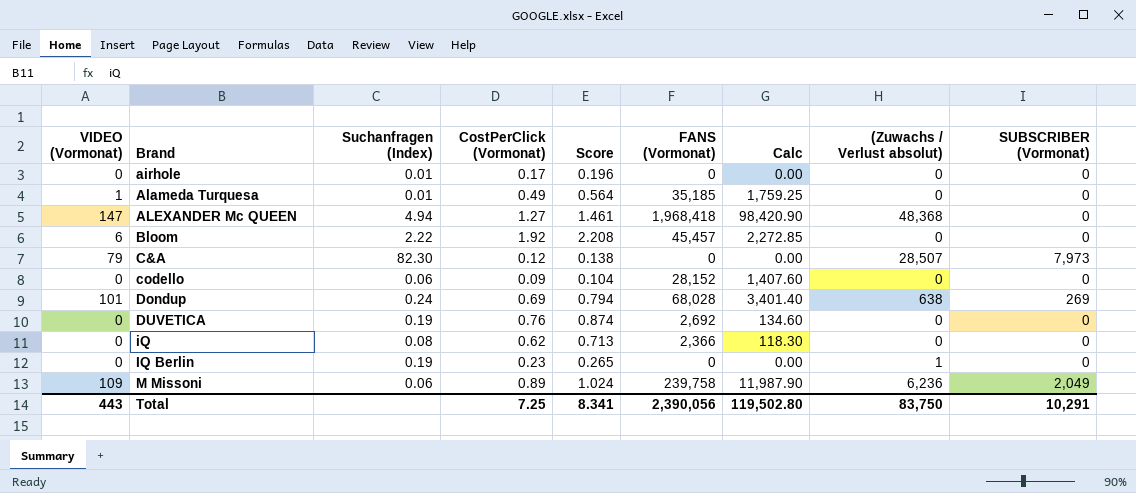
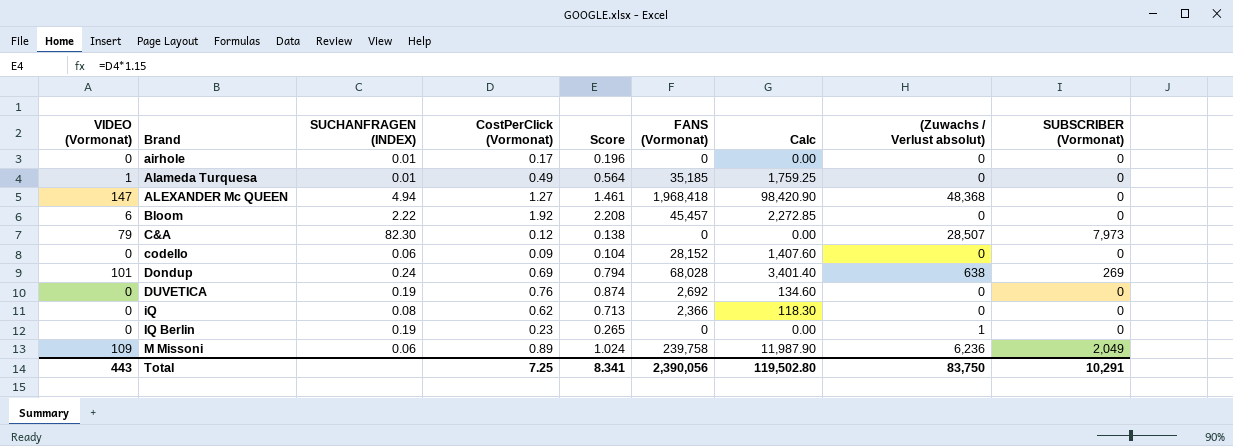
column name: Suchanfragen (Index) -> SUCHANFRAGEN (INDEX)

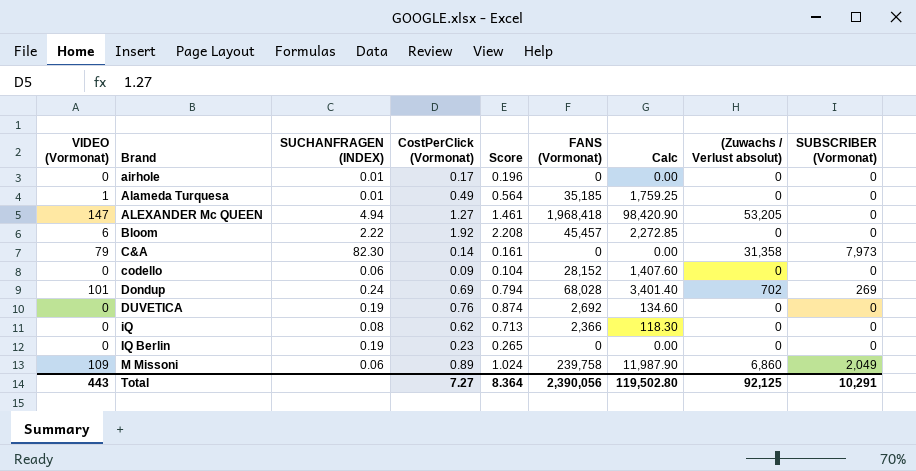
ALEXANDER Mc QUEEN | (Zuwachs / Verlust absolut): 48,368 -> 53,205
C&A | CostPerClick (Vormonat): 0.12 -> 0.14
C&A | Score: 0.138 -> 0.161
C&A | (Zuwachs / Verlust absolut): 28,507 -> 31,358
Dondup | (Zuwachs / Verlust absolut): 638 -> 702
IQ Berlin | (Zuwachs / Verlust absolut): 1 -> 0
M Missoni | (Zuwachs / Verlust absolut): 6,236 -> 6,860
Total | CostPerClick (Vormonat): 7.25 -> 7.27
Total | Score: 8.341 -> 8.364
Total | (Zuwachs / Verlust absolut): 83,750 -> 92,125

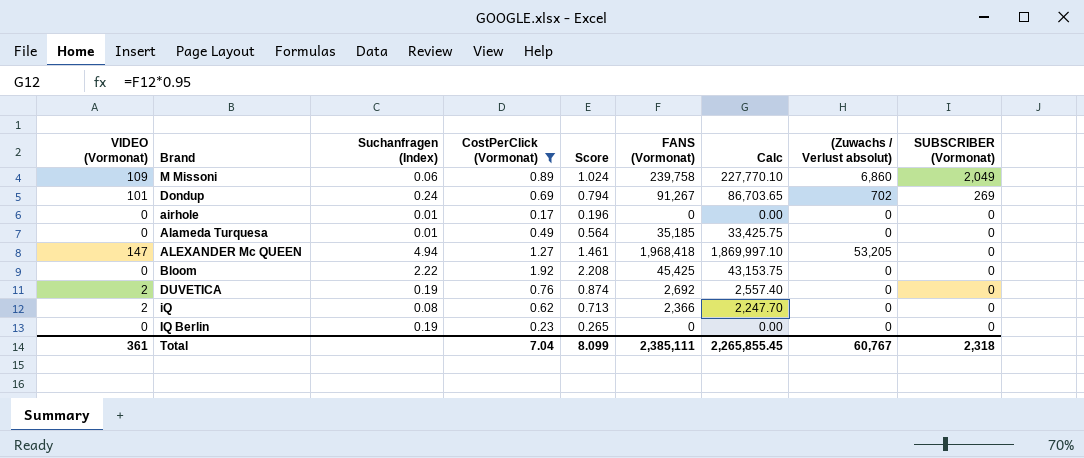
filter: none -> CostPerClick (Vormonat) >= 0.17
row order: Brand ascending -> SUBSCRIBER (Vormonat) descending
column name: SUCHANFRAGEN (INDEX) -> Suchanfragen (Index)
column Calc | formula: [FANS (Vormonat)] * 0.05 -> [FANS (Vormonat)] * 0.95
Dondup | FANS (Vormonat): 68,028 -> 91,267
Alameda Turquesa | VIDEO (Vormonat): 1 -> 0
Bloom | VIDEO (Vormonat): 6 -> 0
Bloom | FANS (Vormonat): 45,457 -> 45,425
DUVETICA | VIDEO (Vormonat): 0 -> 2
iQ | VIDEO (Vormonat): 0 -> 2
Total | VIDEO (Vormonat): 443 -> 361
Total | CostPerClick (Vormonat): 7.27 -> 7.04
Total | Score: 8.364 -> 8.099
Total | FANS (Vormonat): 2,390,056 -> 2,385,111
Total | Calc: 119,502.80 -> 2,265,855.45
Total | (Zuwachs / Verlust absolut): 92,125 -> 60,767
Total | SUBSCRIBER (Vormonat): 10,291 -> 2,318

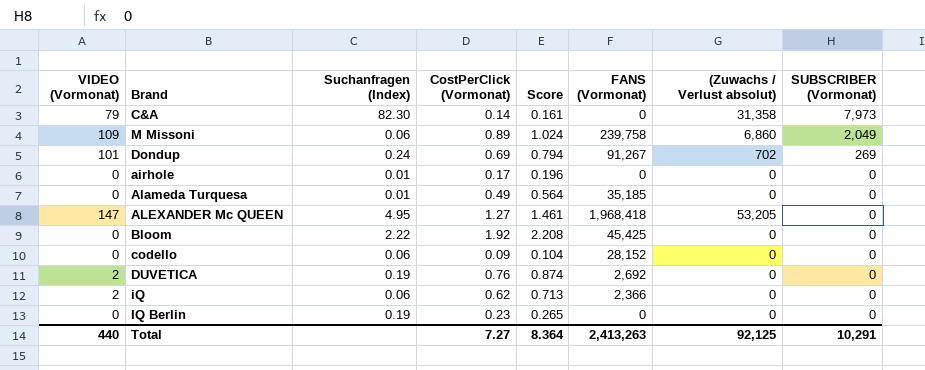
filter: CostPerClick (Vormonat) >= 0.17 -> none
column Calc | formula: [FANS (Vormonat)] * 0.95 -> none
ALEXANDER Mc QUEEN | Suchanfragen (Index): 4.94 -> 4.95
iQ | Suchanfragen (Index): 0.08 -> 0.06
Total | VIDEO (Vormonat): 361 -> 440
Total | CostPerClick (Vormonat): 7.04 -> 7.27
Total | Score: 8.099 -> 8.364
Total | FANS (Vormonat): 2,385,111 -> 2,413,263
Total | (Zuwachs / Verlust absolut): 60,767 -> 92,125
Total | SUBSCRIBER (Vormonat): 2,318 -> 10,291

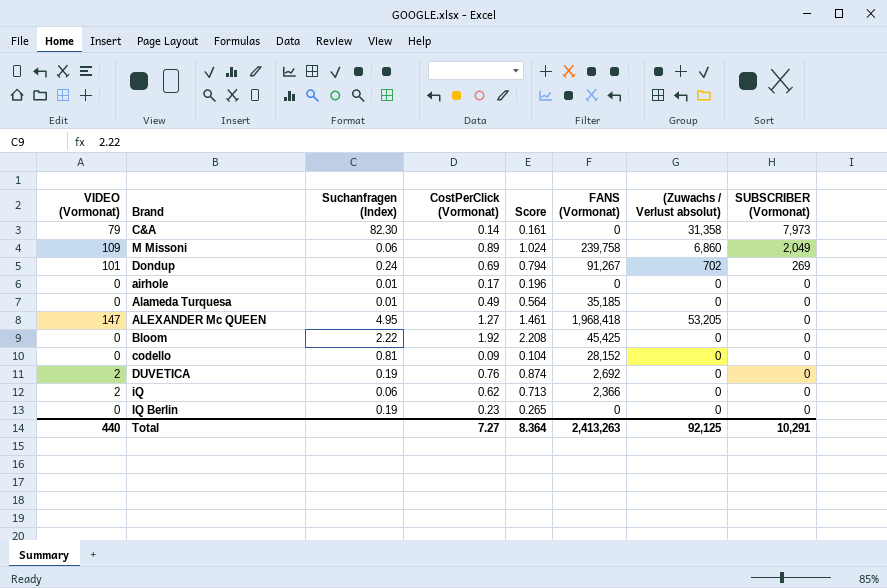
codello | Suchanfragen (Index): 0.06 -> 0.81

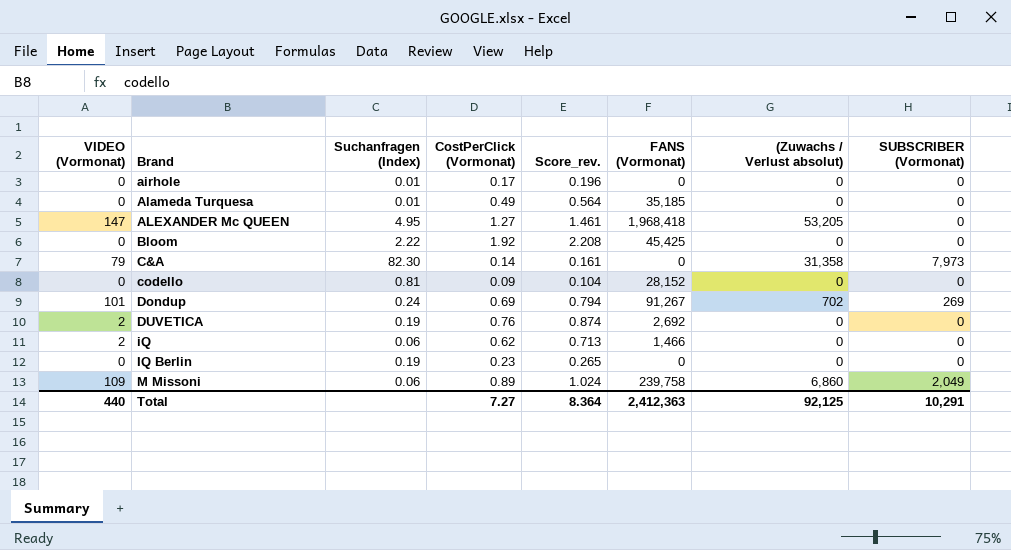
row order: SUBSCRIBER (Vormonat) descending -> Brand ascending
column name: Score -> Score_rev.
iQ | FANS (Vormonat): 2,366 -> 1,466
Total | FANS (Vormonat): 2,413,263 -> 2,412,363

